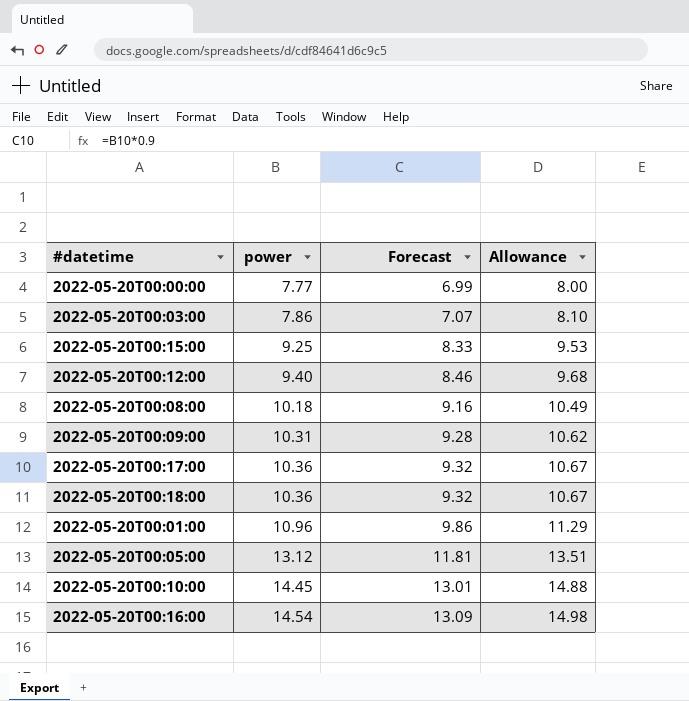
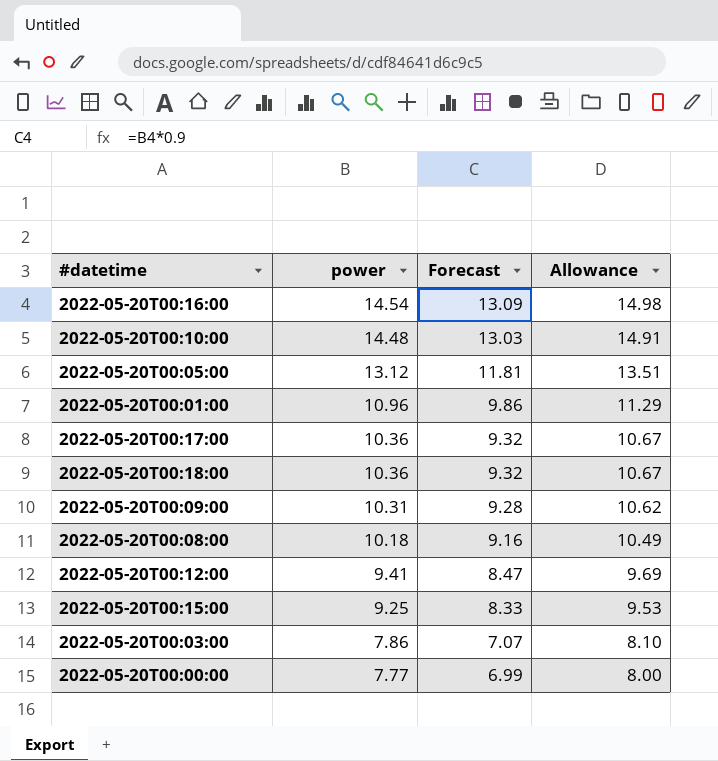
row order: power ascending -> power descending
2022-05-20T00:10:00 | power: 14.45 -> 14.48
2022-05-20T00:10:00 | Forecast: 13.01 -> 13.03
2022-05-20T00:10:00 | Allowance: 14.88 -> 14.91
2022-05-20T00:12:00 | power: 9.40 -> 9.41
2022-05-20T00:12:00 | Forecast: 8.46 -> 8.47
2022-05-20T00:12:00 | Allowance: 9.68 -> 9.69

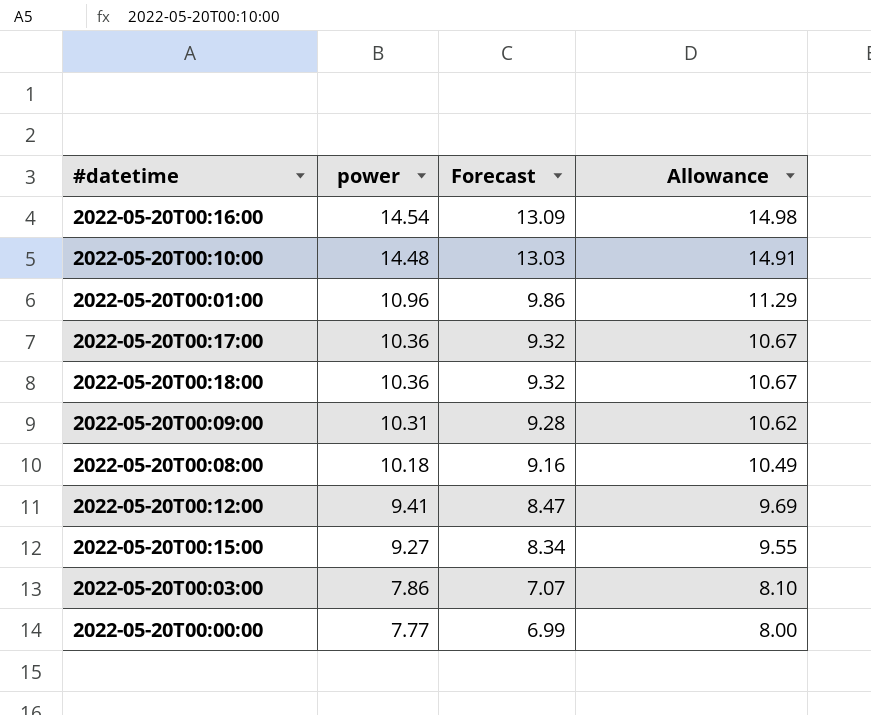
row 2022-05-20T00:05:00: 13.12 | 11.81 | 13.51 -> none
2022-05-20T00:15:00 | power: 9.25 -> 9.27
2022-05-20T00:15:00 | Forecast: 8.33 -> 8.34
2022-05-20T00:15:00 | Allowance: 9.53 -> 9.55

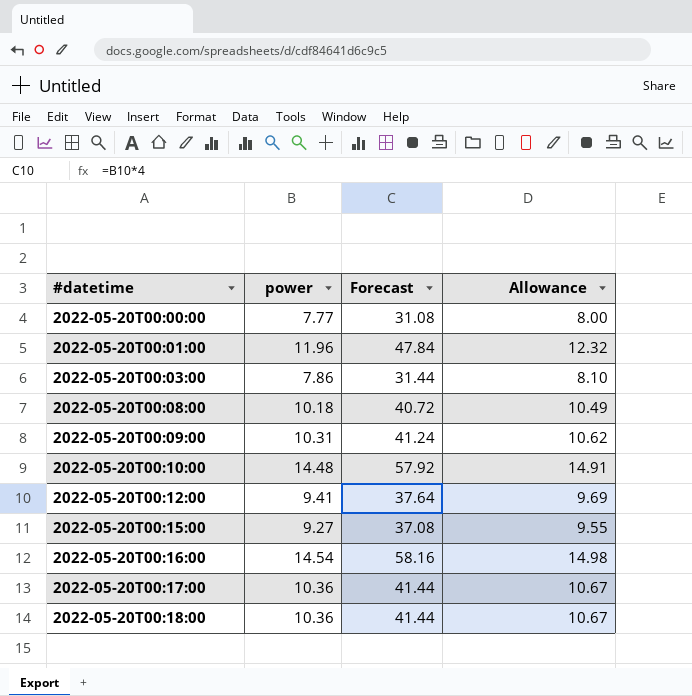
row order: power descending -> #datetime ascending
column Forecast | formula: [power] * 0.9 -> [power] * 4
2022-05-20T00:01:00 | power: 10.96 -> 11.96
2022-05-20T00:01:00 | Allowance: 11.29 -> 12.32

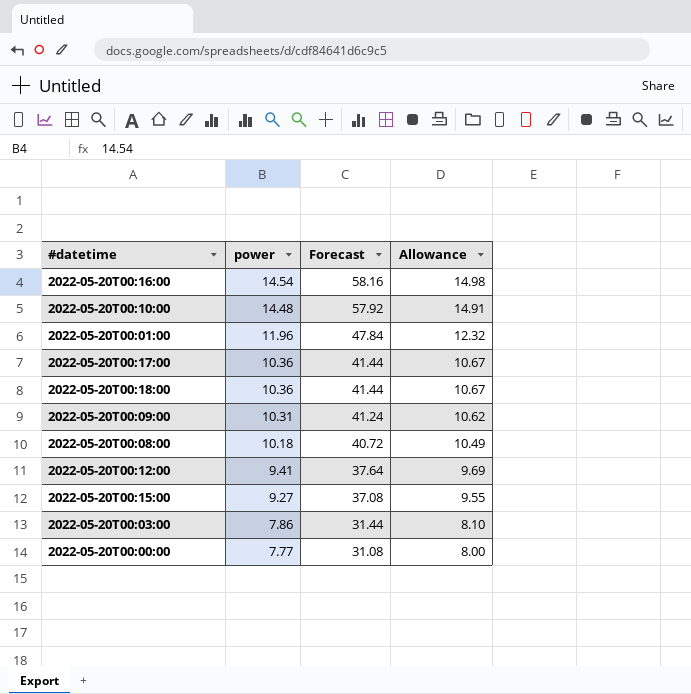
row order: #datetime ascending -> power descending

